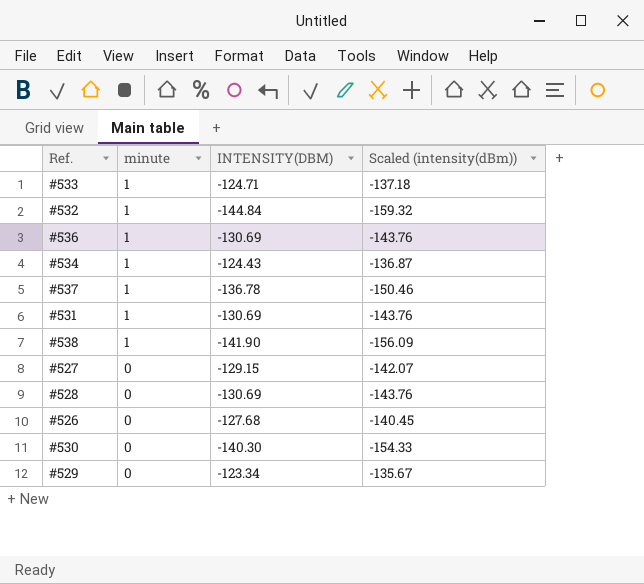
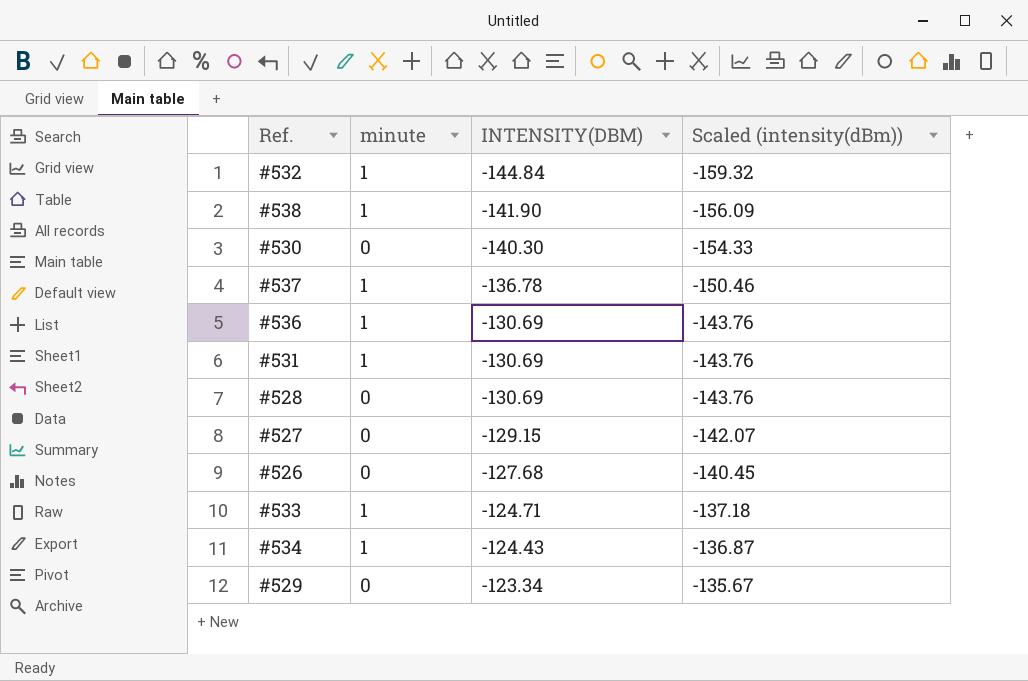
row order: minute descending -> INTENSITY(DBM) ascending

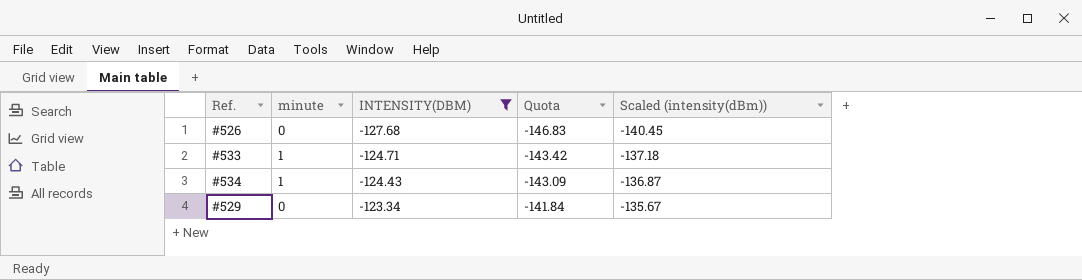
filter: none -> INTENSITY(DBM) >= -127.68
column Quota | formula: none -> [INTENSITY(DBM)] * 1.15

